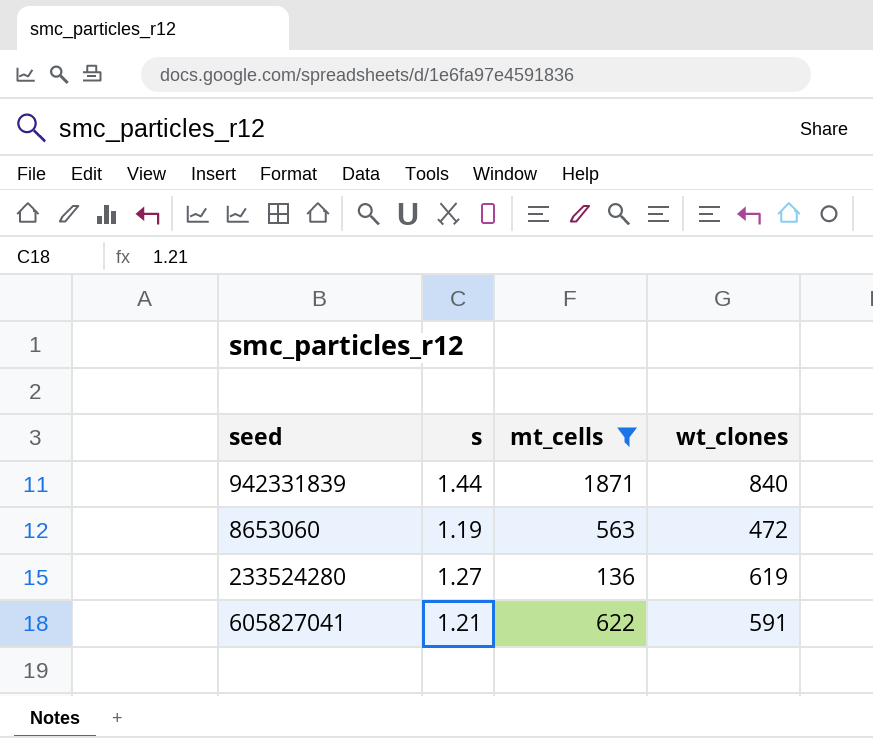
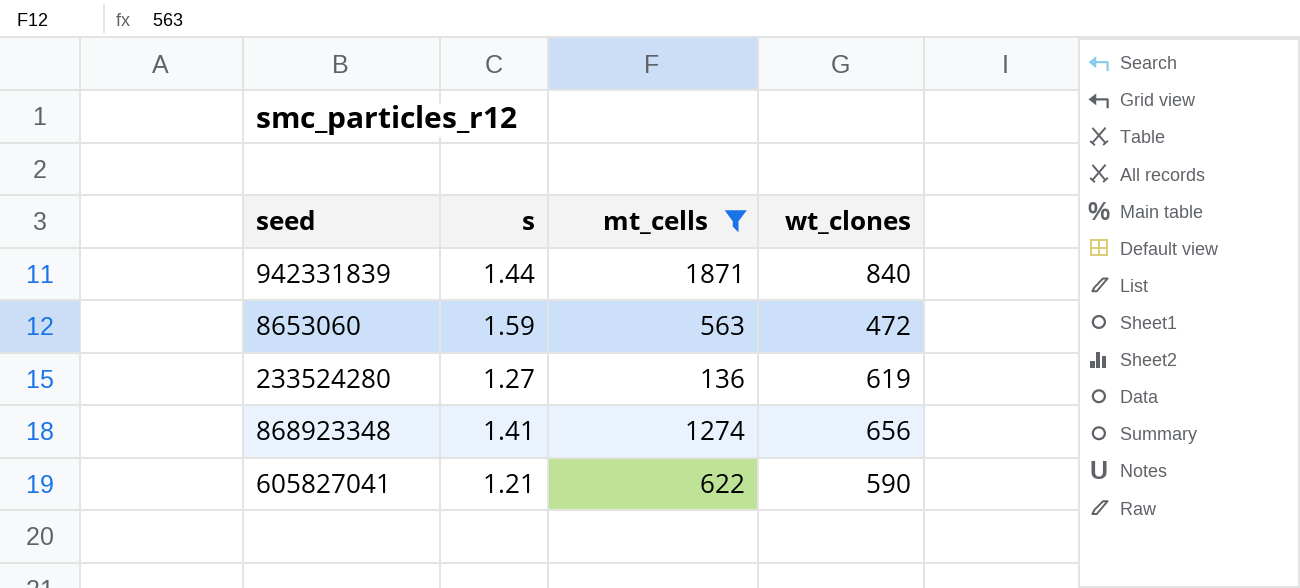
8653060 | s: 1.19 -> 1.59
row 868923348: none -> 1.41 | 1274 | 656
605827041 | wt_clones: 591 -> 590

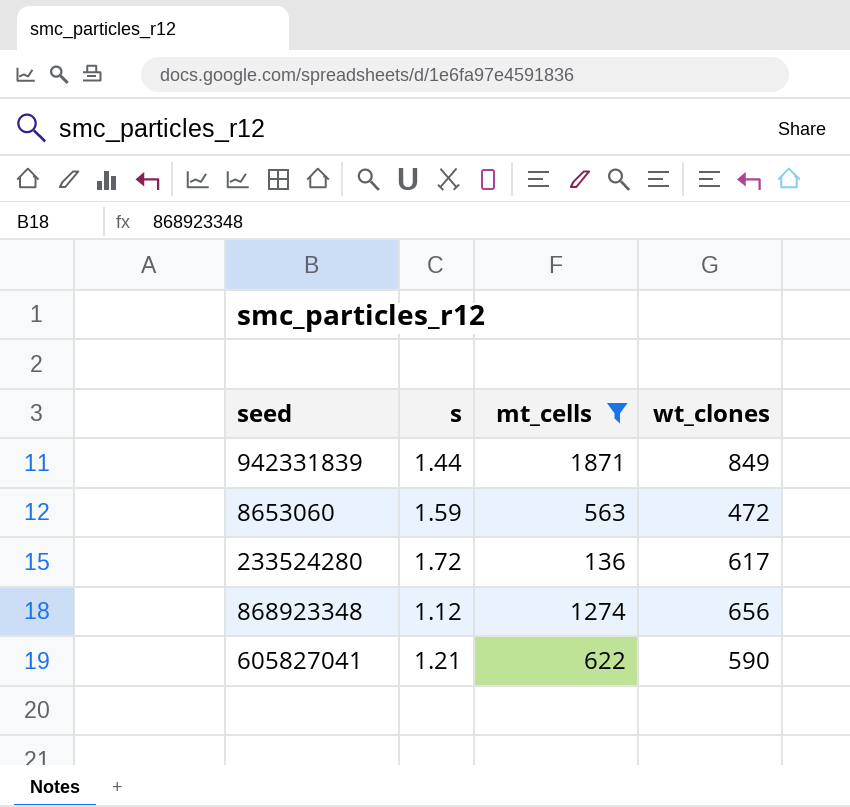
942331839 | wt_clones: 840 -> 849
233524280 | s: 1.27 -> 1.72
233524280 | wt_clones: 619 -> 617
868923348 | s: 1.41 -> 1.12

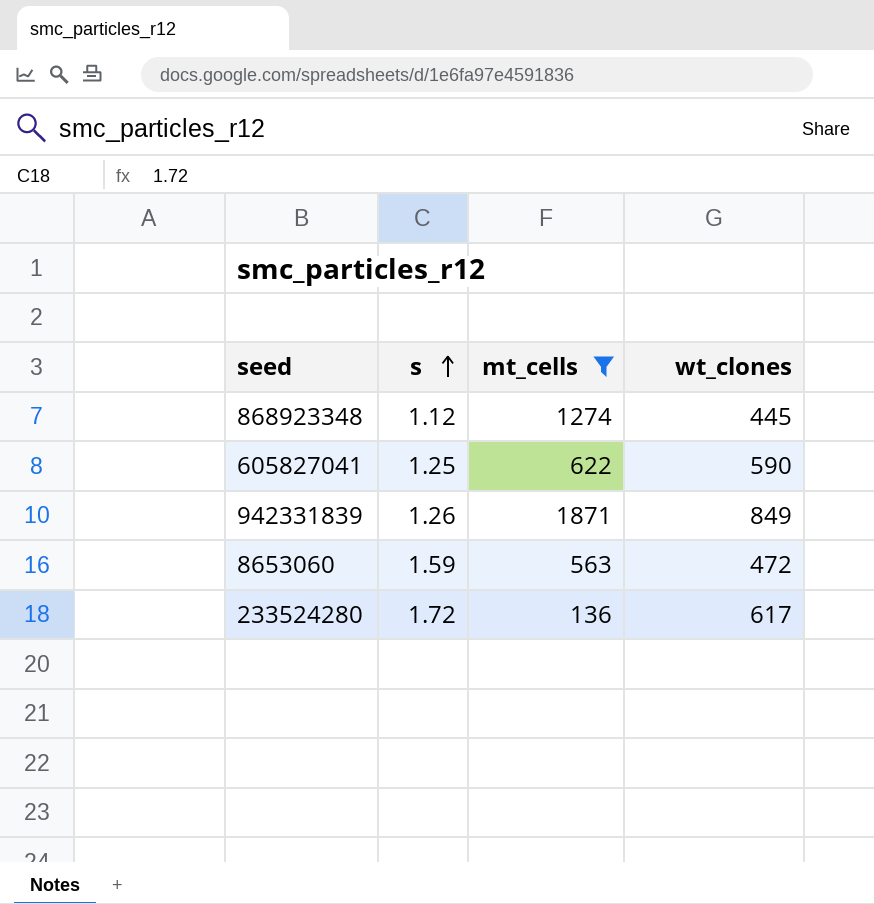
row order: none -> s ascending
868923348 | wt_clones: 656 -> 445
605827041 | s: 1.21 -> 1.25
942331839 | s: 1.44 -> 1.26

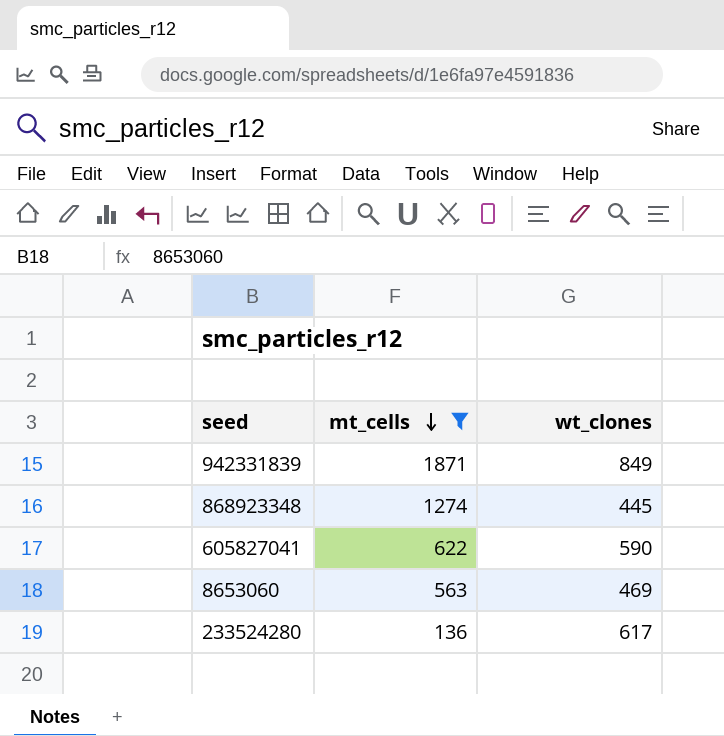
row order: s ascending -> mt_cells descending
column s | position: 2 -> none
8653060 | wt_clones: 472 -> 469

